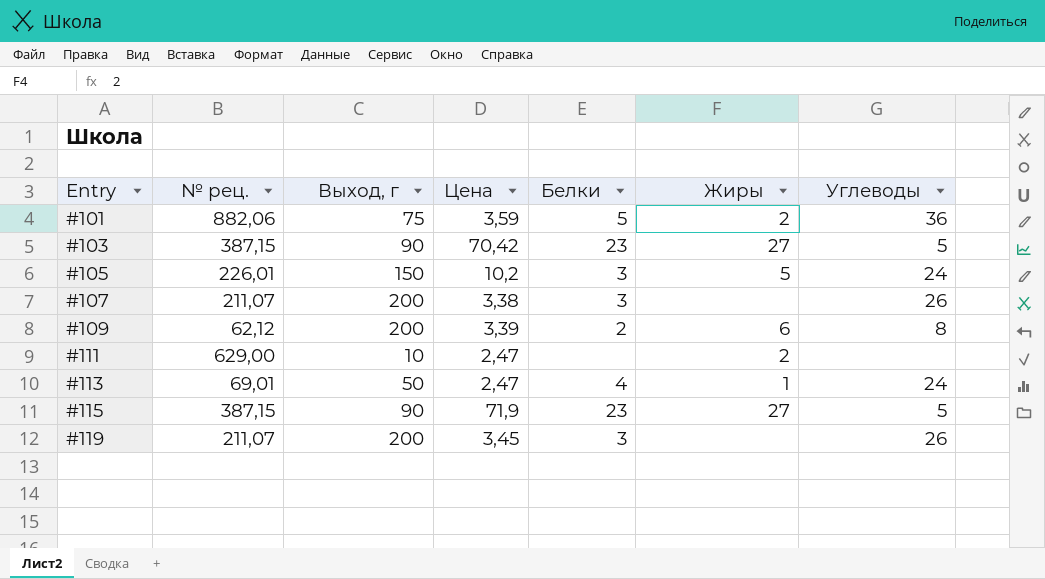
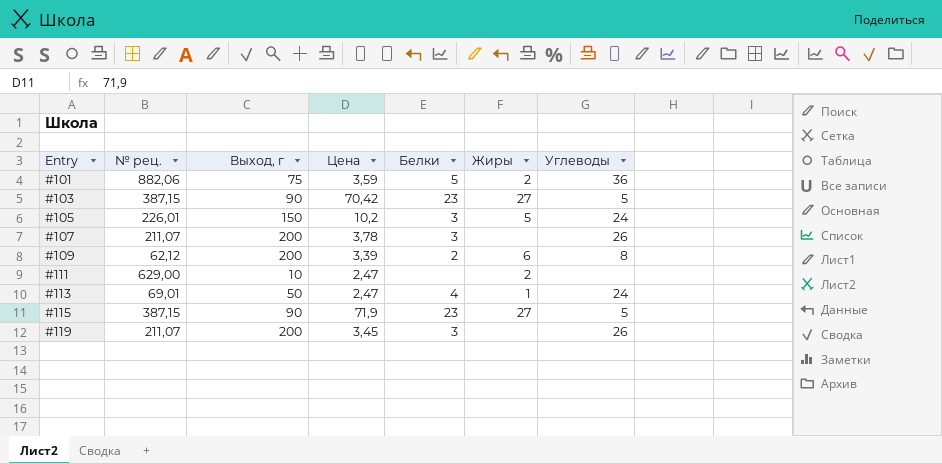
#107 | Цена: 3,38 -> 3,78

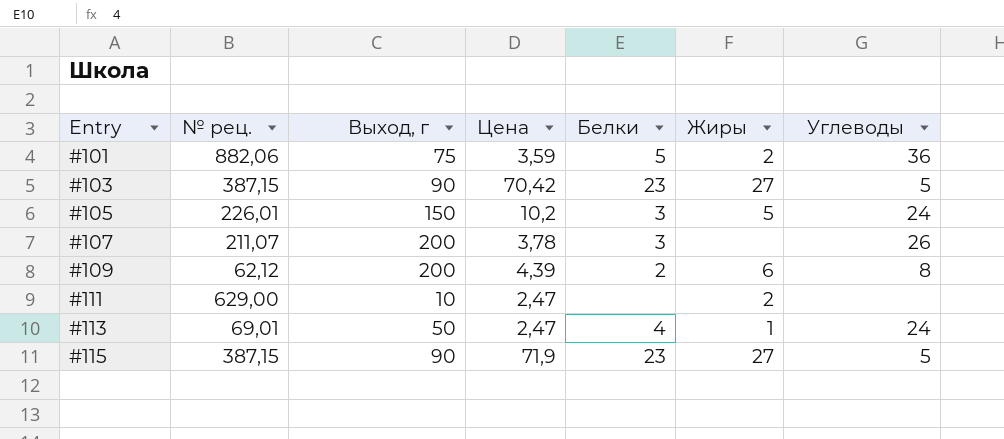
row #119: 211,07 | 200 | 3,45 | 3 | none | 26 -> none
#109 | Цена: 3,39 -> 4,39

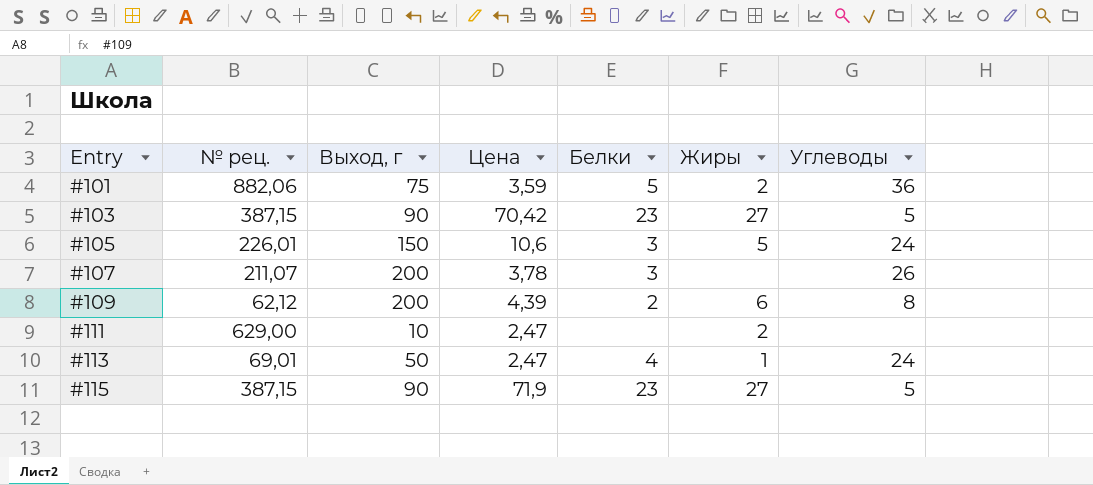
#105 | Цена: 10,2 -> 10,6

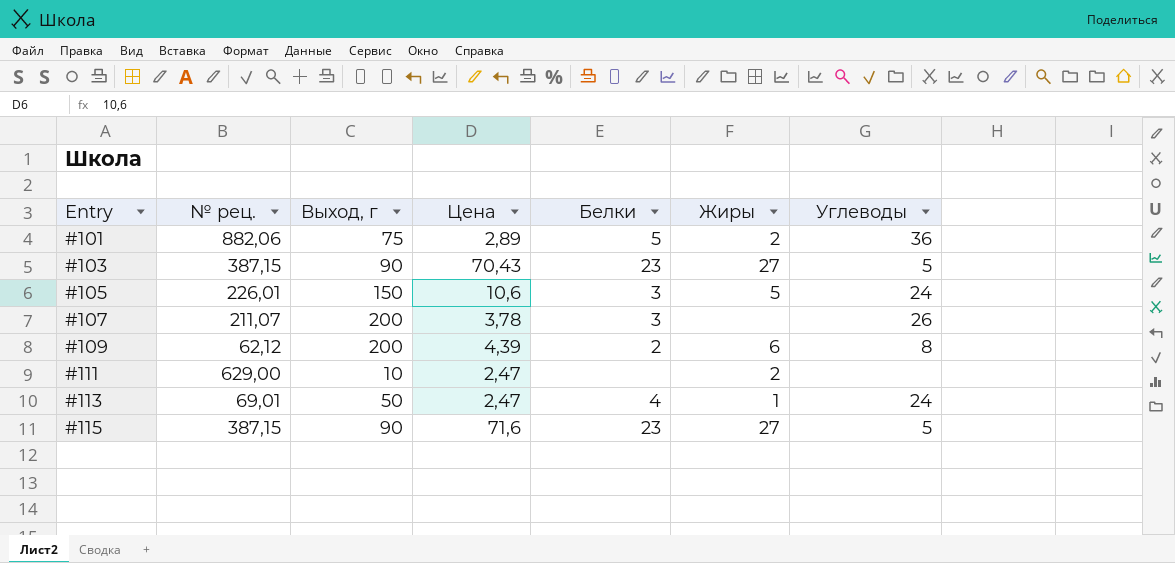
#101 | Цена: 3,59 -> 2,89
#103 | Цена: 70,42 -> 70,43
#115 | Цена: 71,9 -> 71,6

